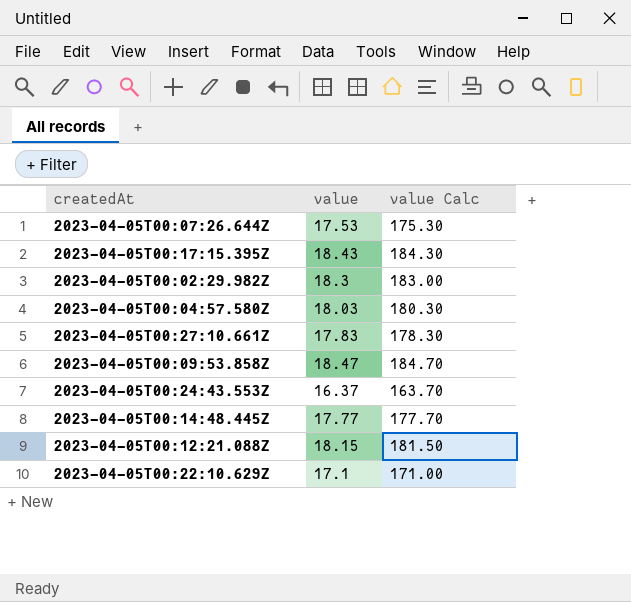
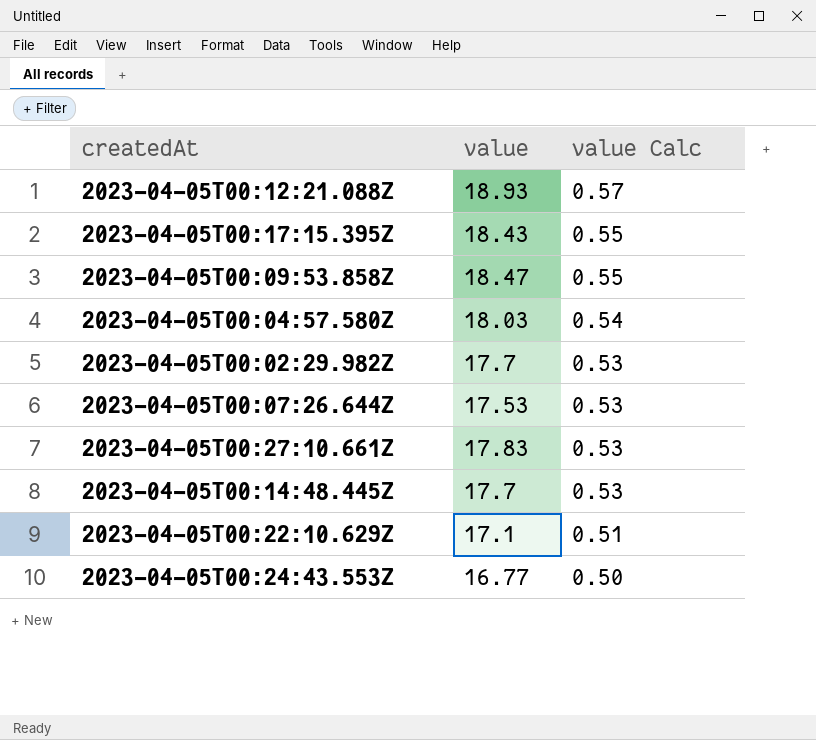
row order: none -> value Calc descending
column value Calc | formula: [value] * 10 -> [value] * 0.03
2023-04-05T00:12:21.088Z | value: 18.15 -> 18.93
2023-04-05T00:02:29.982Z | value: 18.3 -> 17.7
2023-04-05T00:14:48.445Z | value: 17.77 -> 17.7
2023-04-05T00:24:43.553Z | value: 16.37 -> 16.77

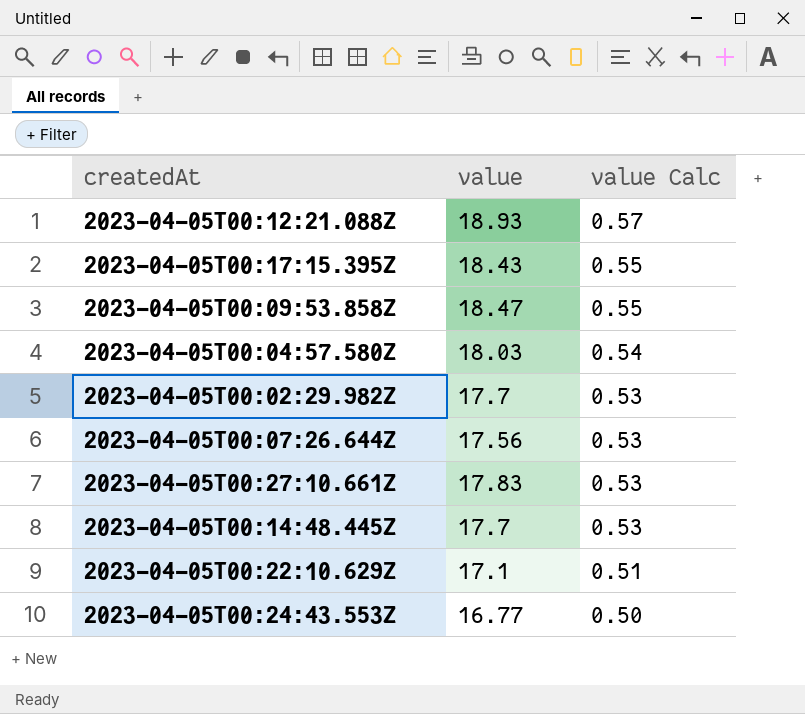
2023-04-05T00:07:26.644Z | value: 17.53 -> 17.56

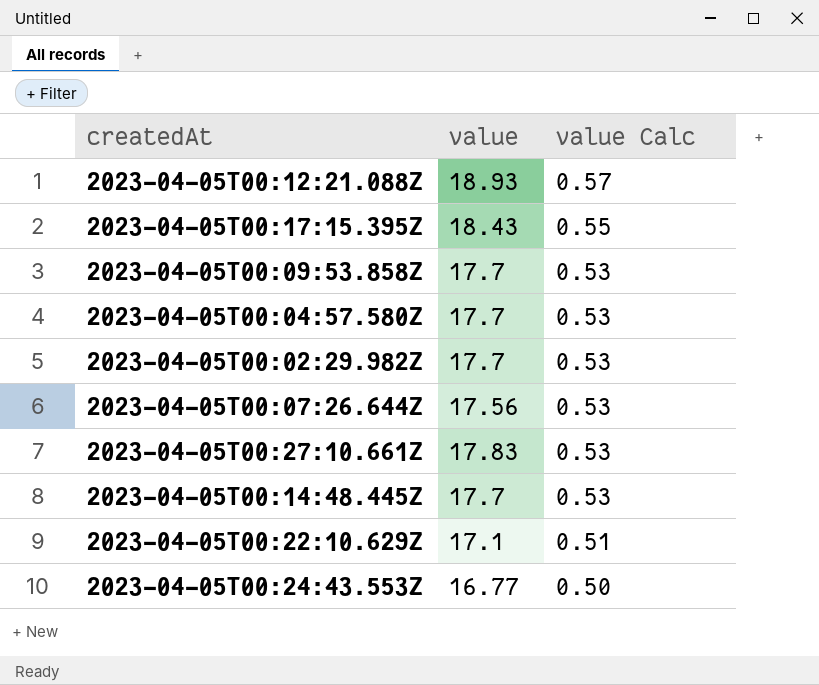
2023-04-05T00:09:53.858Z | value: 18.47 -> 17.7
2023-04-05T00:09:53.858Z | value Calc: 0.55 -> 0.53
2023-04-05T00:04:57.580Z | value: 18.03 -> 17.7
2023-04-05T00:04:57.580Z | value Calc: 0.54 -> 0.53

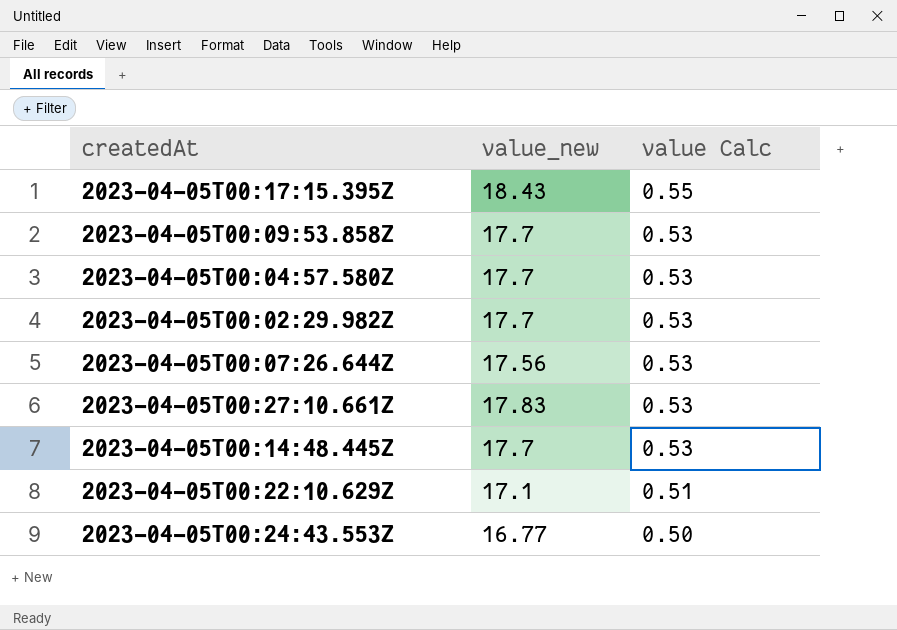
column name: value -> value_new
row 2023-04-05T00:12:21.088Z: 18.93 | 0.57 -> none

